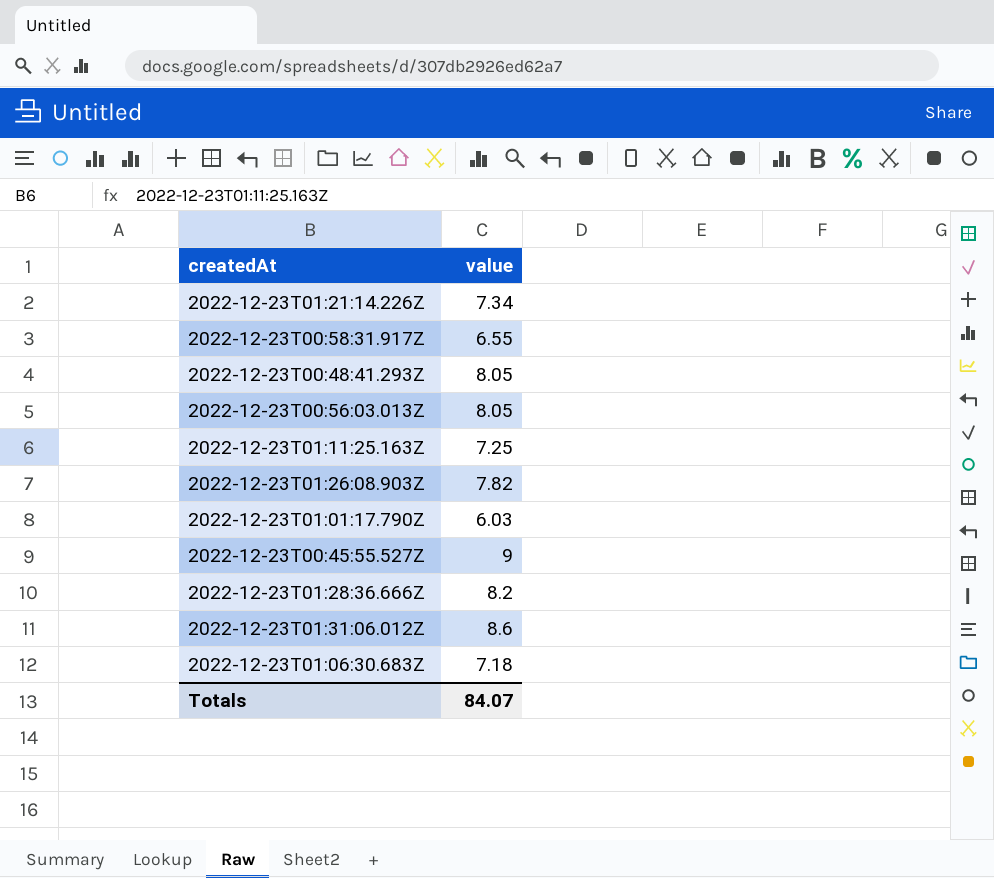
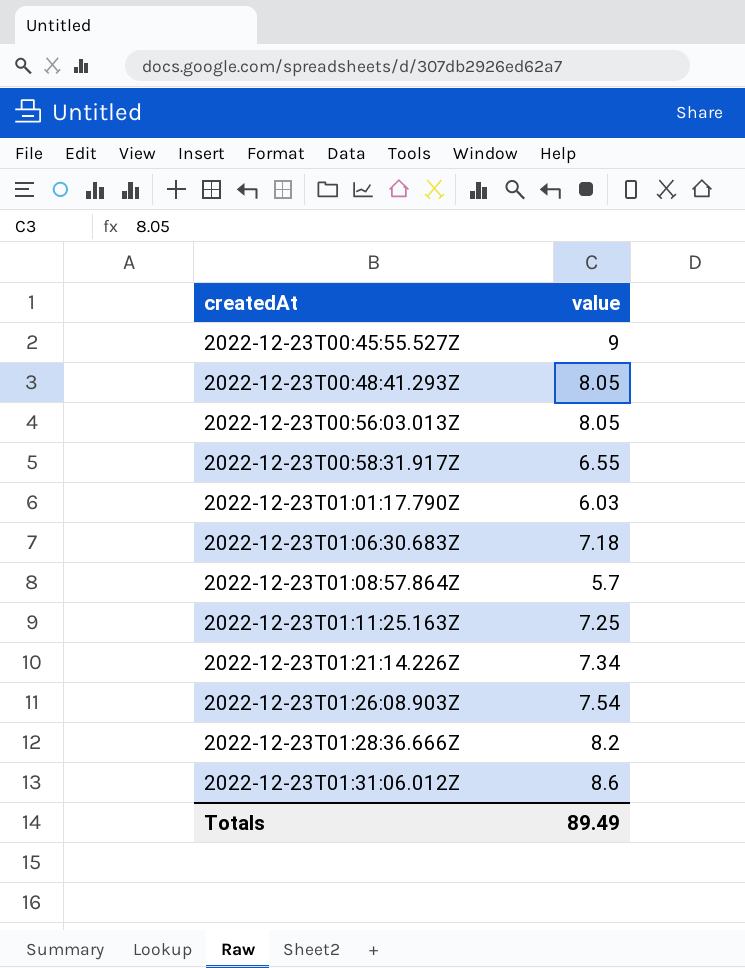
row order: none -> createdAt ascending
row 2022-12-23T01:08:57.864Z: none -> 5.7
2022-12-23T01:26:08.903Z | value: 7.82 -> 7.54
Totals | value: 84.07 -> 89.49

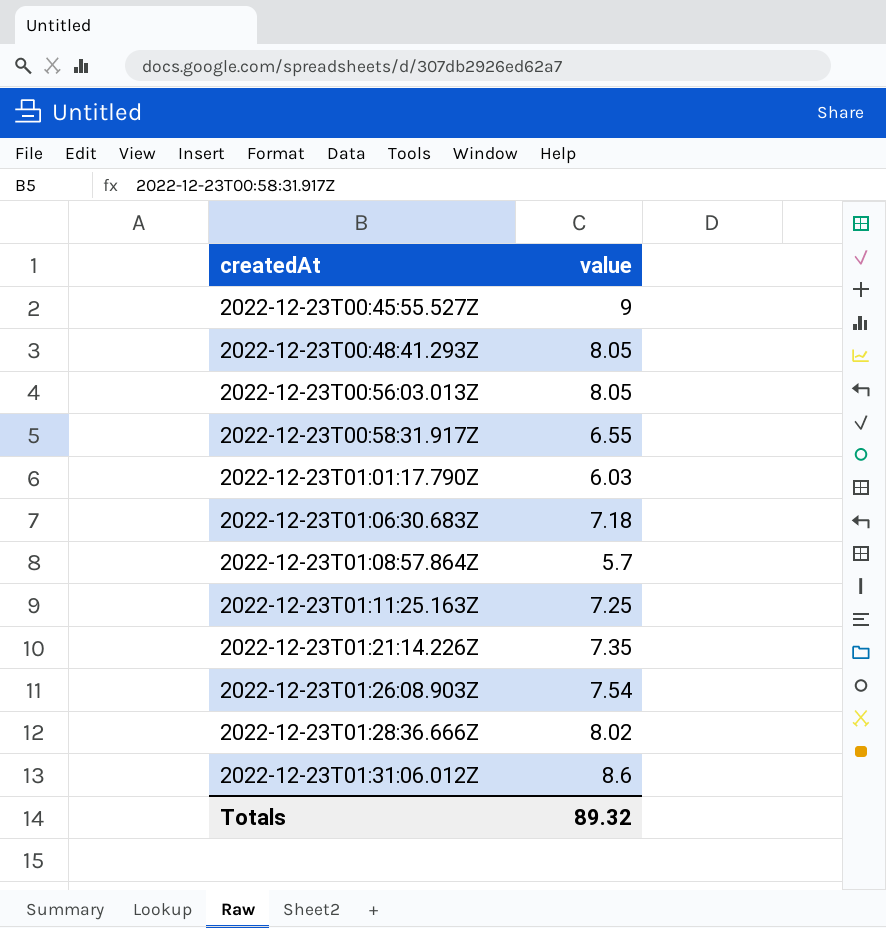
2022-12-23T01:21:14.226Z | value: 7.34 -> 7.35
2022-12-23T01:28:36.666Z | value: 8.2 -> 8.02
Totals | value: 89.49 -> 89.32

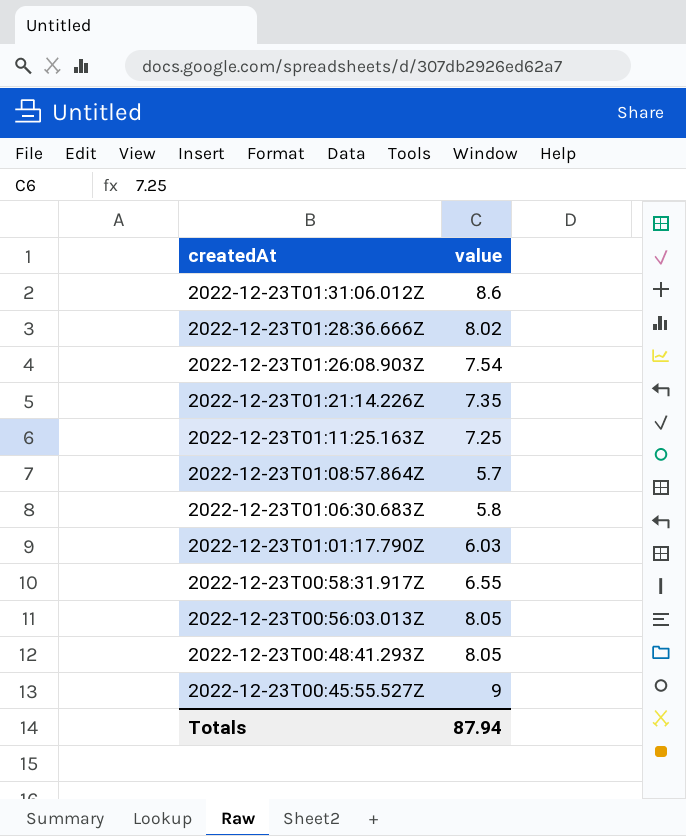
row order: createdAt ascending -> createdAt descending
2022-12-23T01:06:30.683Z | value: 7.18 -> 5.8
Totals | value: 89.32 -> 87.94

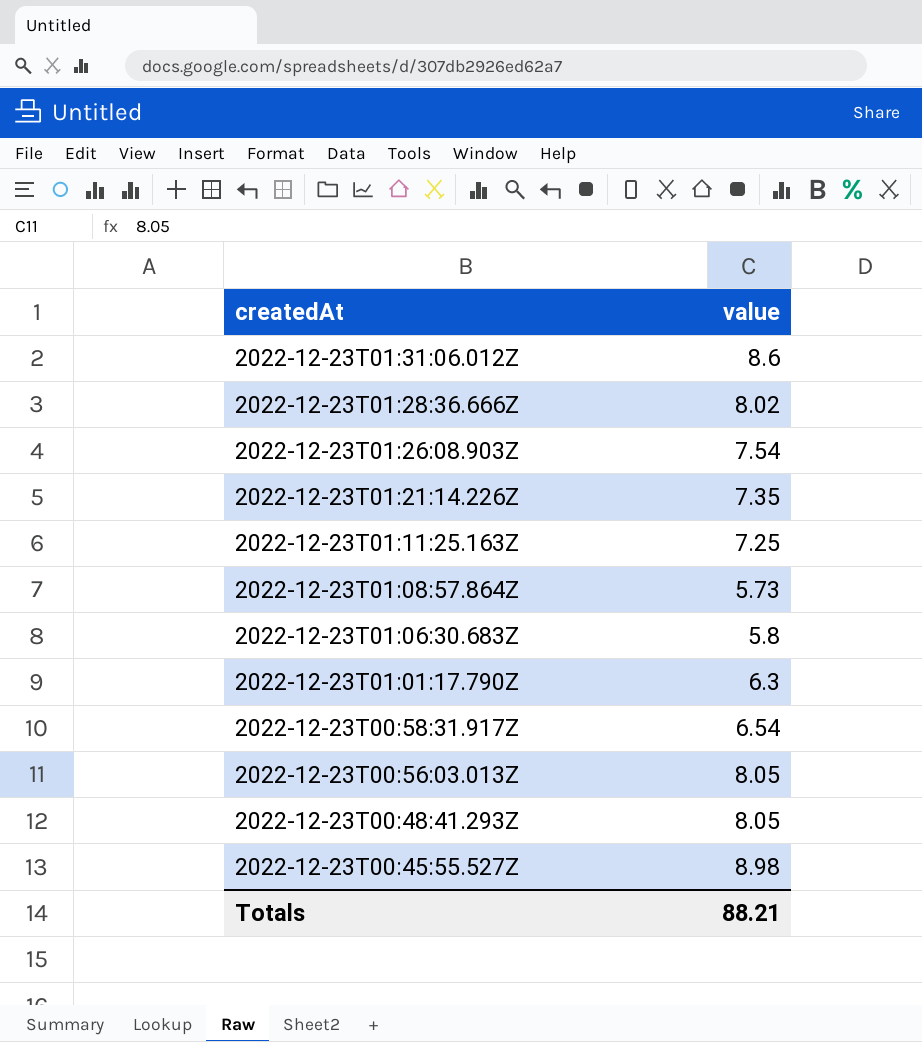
2022-12-23T01:08:57.864Z | value: 5.7 -> 5.73
2022-12-23T01:01:17.790Z | value: 6.03 -> 6.3
2022-12-23T00:58:31.917Z | value: 6.55 -> 6.54
2022-12-23T00:45:55.527Z | value: 9 -> 8.98
Totals | value: 87.94 -> 88.21

